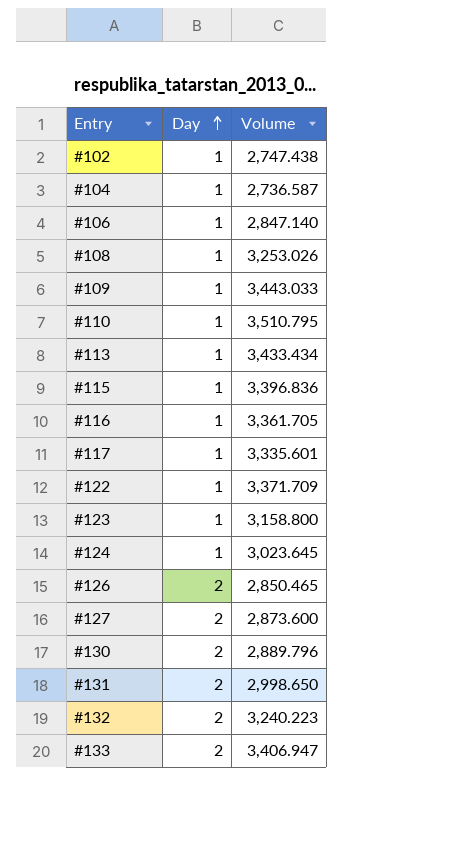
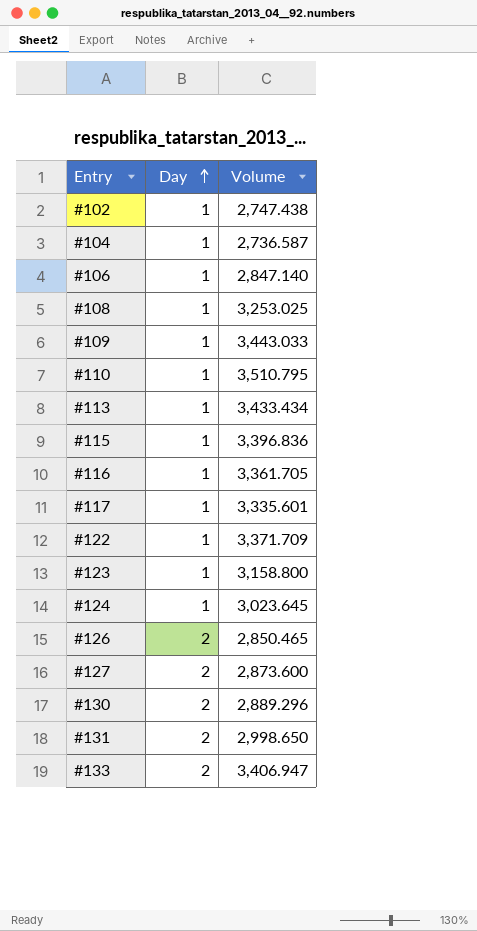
row #132: 2 | 3,240.223 -> none
#108 | Volume: 3,253.026 -> 3,253.025
#130 | Volume: 2,889.796 -> 2,889.296

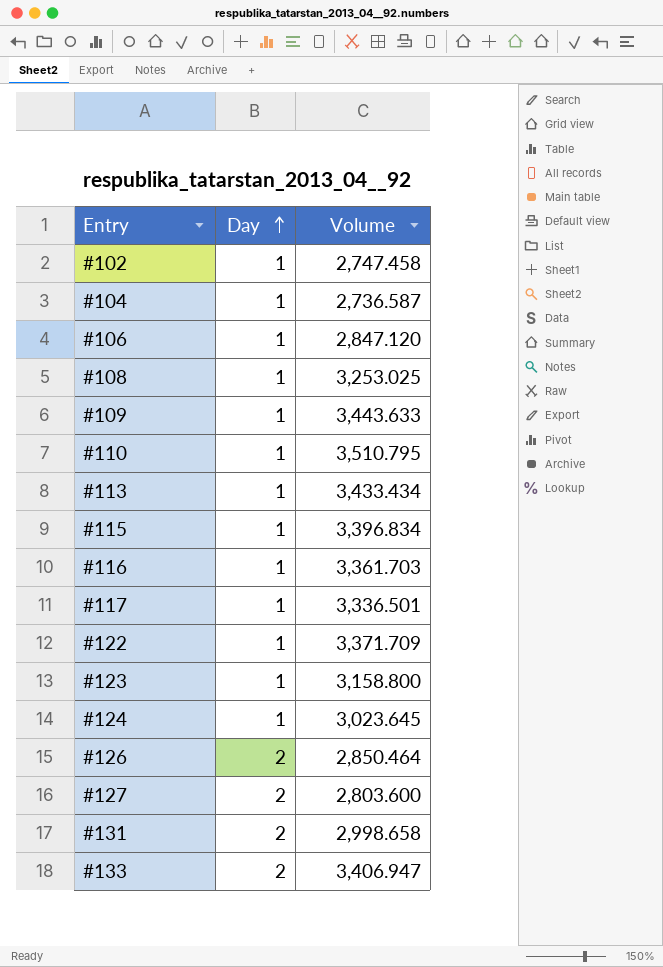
row #130: 2 | 2,889.296 -> none
#102 | Volume: 2,747.438 -> 2,747.458
#106 | Volume: 2,847.140 -> 2,847.120
#109 | Volume: 3,443.033 -> 3,443.633
#115 | Volume: 3,396.836 -> 3,396.834
#116 | Volume: 3,361.705 -> 3,361.703
#117 | Volume: 3,335.601 -> 3,336.501
#126 | Volume: 2,850.465 -> 2,850.464
#127 | Volume: 2,873.600 -> 2,803.600
#131 | Volume: 2,998.650 -> 2,998.658

